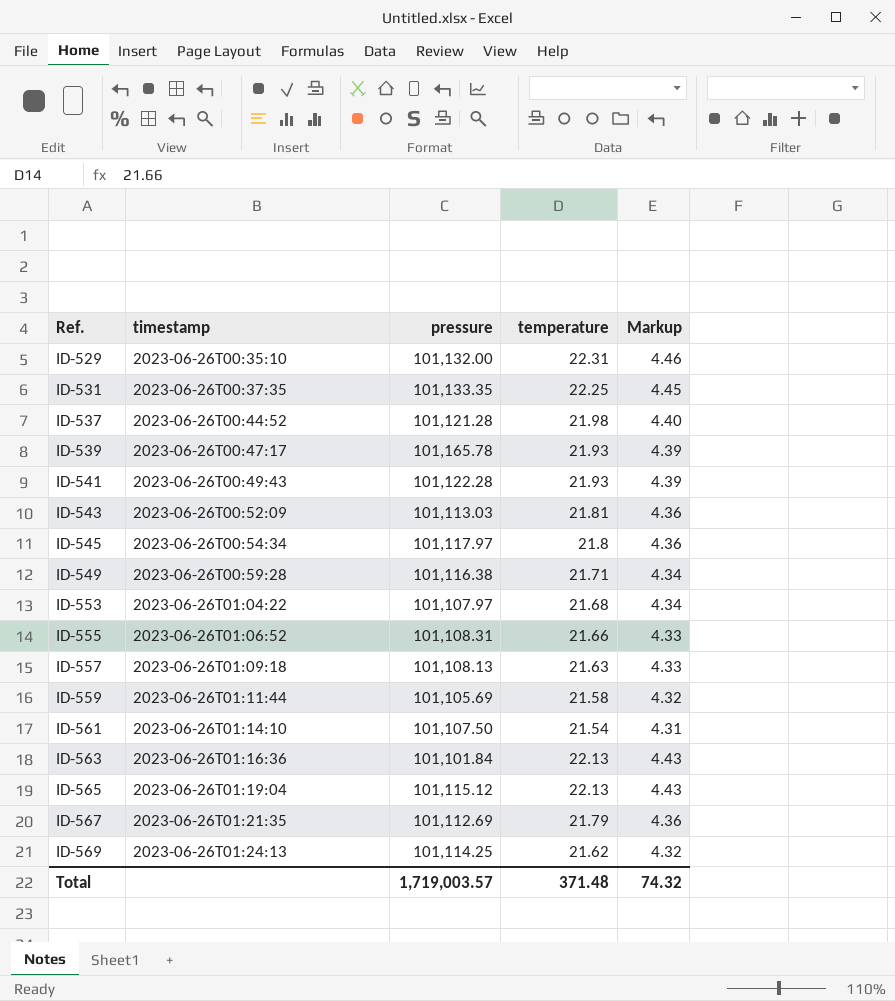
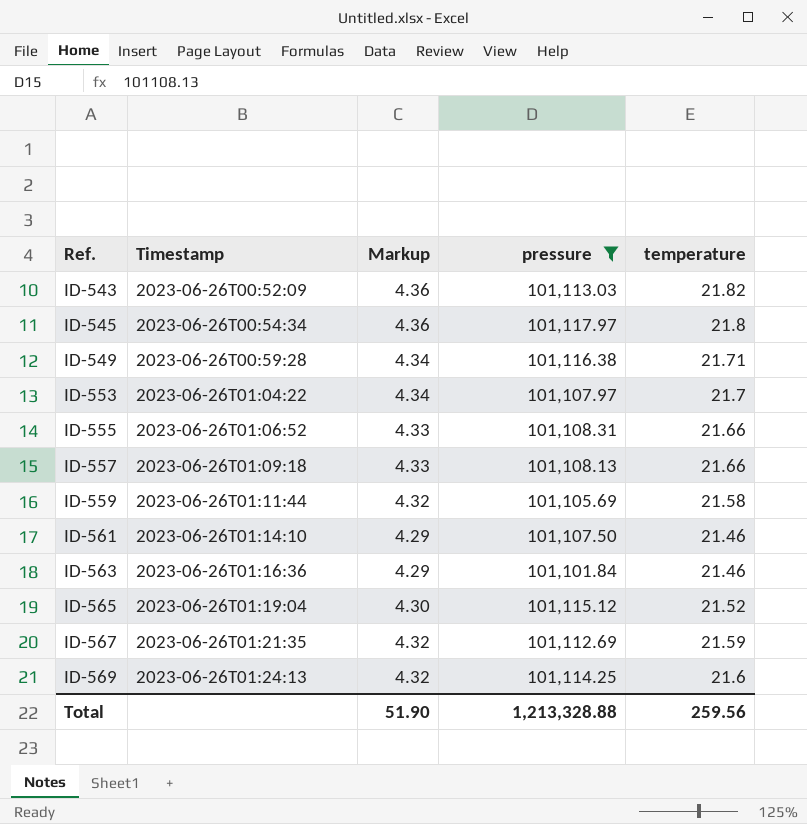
filter: none -> pressure <= 101,117.97
column name: timestamp -> Timestamp
column Markup | position: 5 -> 3
ID-543 | temperature: 21.81 -> 21.82
ID-553 | temperature: 21.68 -> 21.7
ID-557 | temperature: 21.63 -> 21.66
ID-561 | Markup: 4.31 -> 4.29
ID-561 | temperature: 21.54 -> 21.46
ID-563 | Markup: 4.43 -> 4.29
ID-563 | temperature: 22.13 -> 21.46
ID-565 | Markup: 4.43 -> 4.30
ID-565 | temperature: 22.13 -> 21.52
ID-567 | Markup: 4.36 -> 4.32
ID-567 | temperature: 21.79 -> 21.59
ID-569 | temperature: 21.62 -> 21.6
Total | Markup: 74.32 -> 51.90
Total | pressure: 1,719,003.57 -> 1,213,328.88
Total | temperature: 371.48 -> 259.56

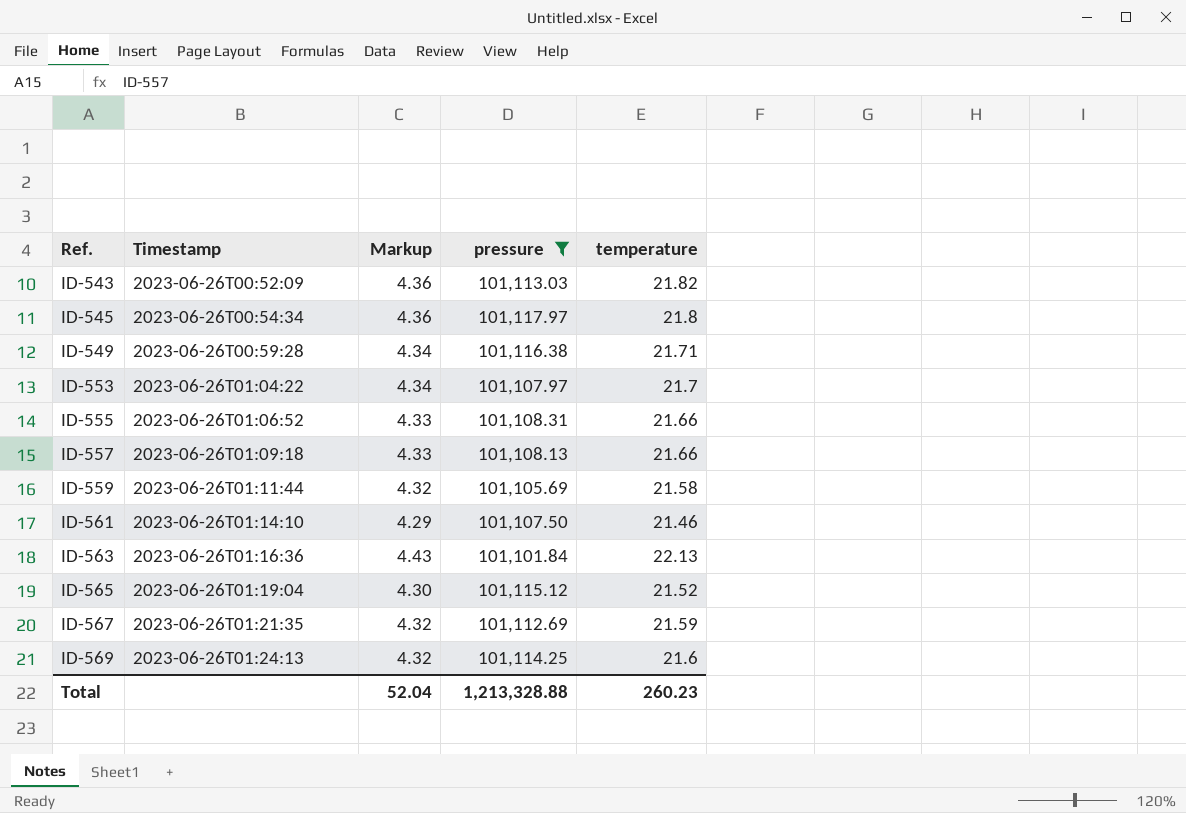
ID-563 | Markup: 4.29 -> 4.43
ID-563 | temperature: 21.46 -> 22.13
Total | Markup: 51.90 -> 52.04
Total | temperature: 259.56 -> 260.23

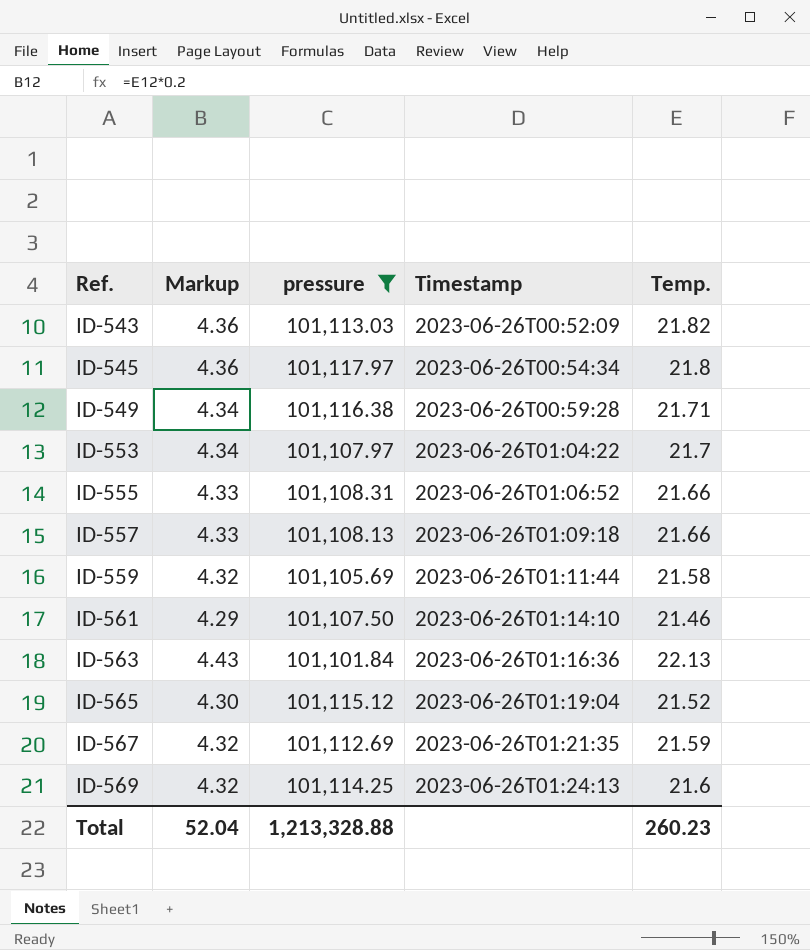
column Timestamp | position: 2 -> 4
column name: temperature -> Temp.

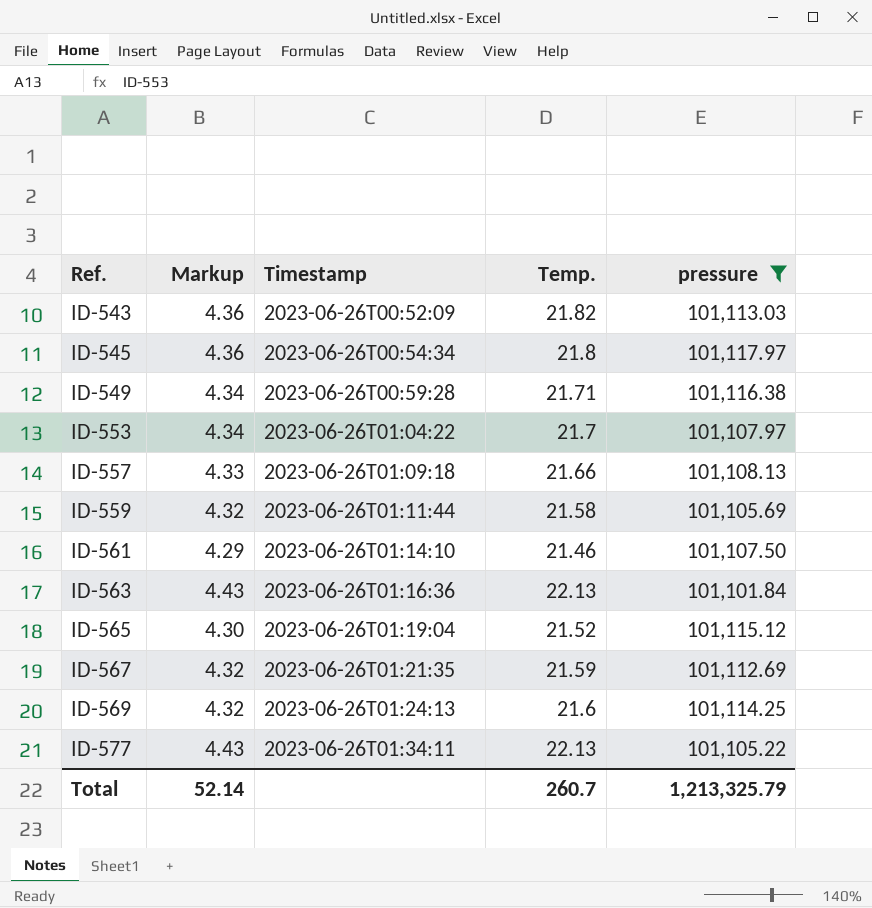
column pressure | position: 3 -> 5
row ID-555: 4.33 | 101,108.31 | 2023-06-26T01:06:52 | 21.66 -> none
row ID-577: none -> 4.43 | 2023-06-26T01:34:11 | 22.13 | 101,105.22
Total | Markup: 52.04 -> 52.14
Total | Temp.: 260.23 -> 260.7
Total | pressure: 1,213,328.88 -> 1,213,325.79

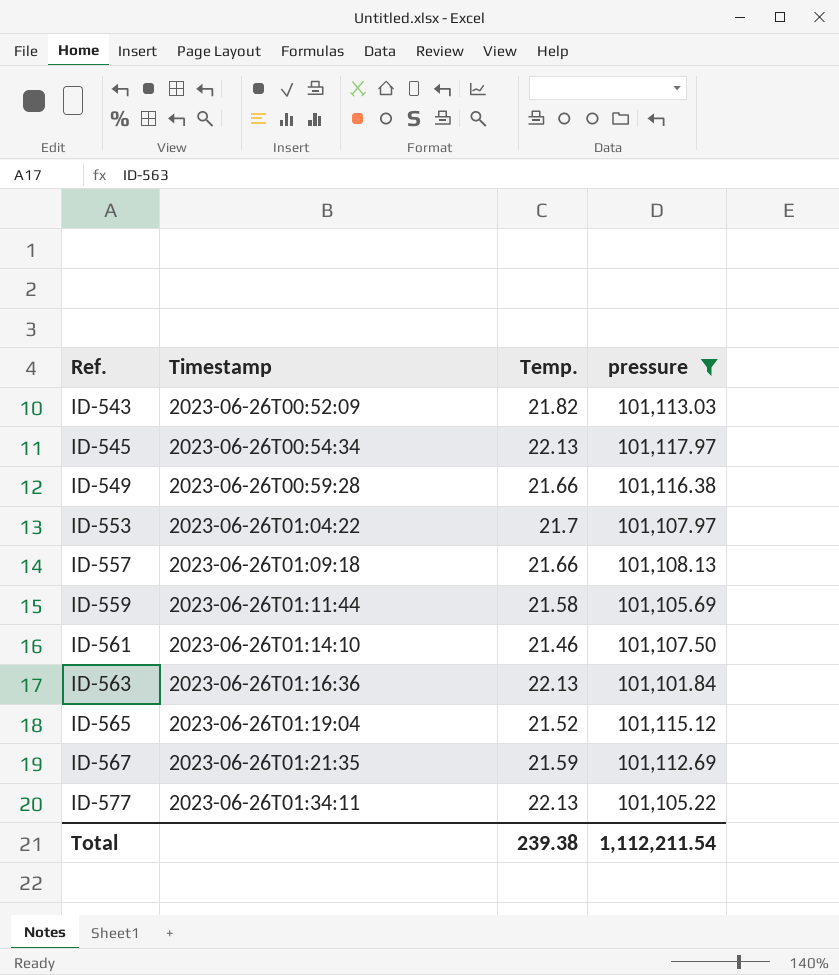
column Markup | formula: [Temp.] * 0.2 -> none
row ID-569: 4.32 | 2023-06-26T01:24:13 | 21.6 | 101,114.25 -> none
ID-545 | Temp.: 21.8 -> 22.13
ID-549 | Temp.: 21.71 -> 21.66
Total | Temp.: 260.7 -> 239.38
Total | pressure: 1,213,325.79 -> 1,112,211.54

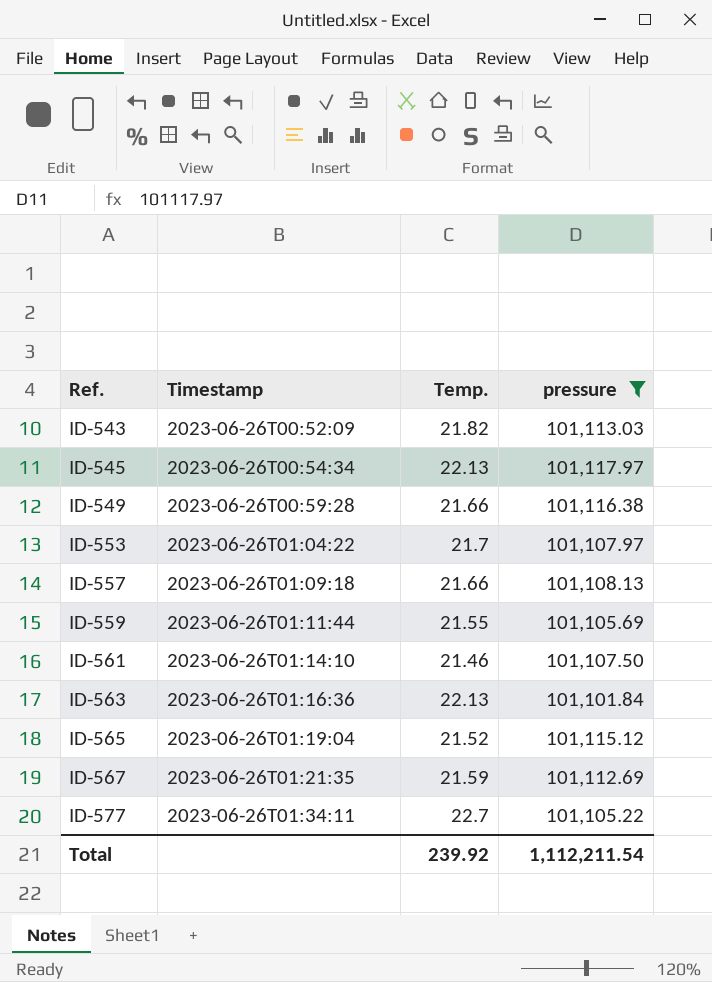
ID-559 | Temp.: 21.58 -> 21.55
ID-577 | Temp.: 22.13 -> 22.7
Total | Temp.: 239.38 -> 239.92

